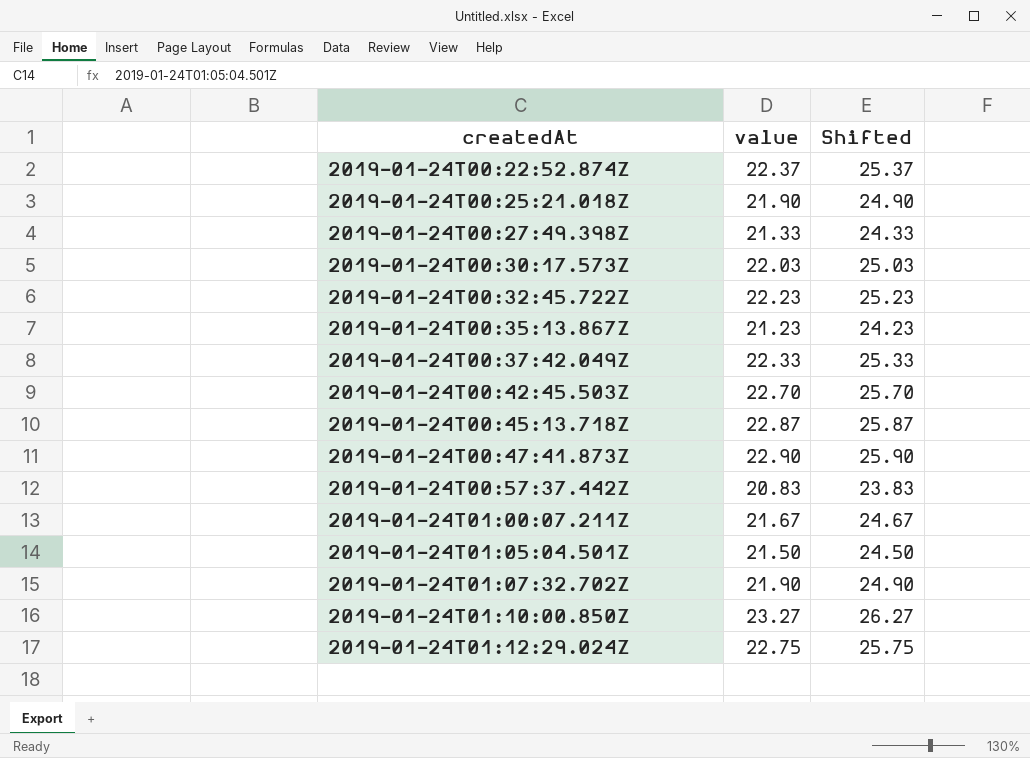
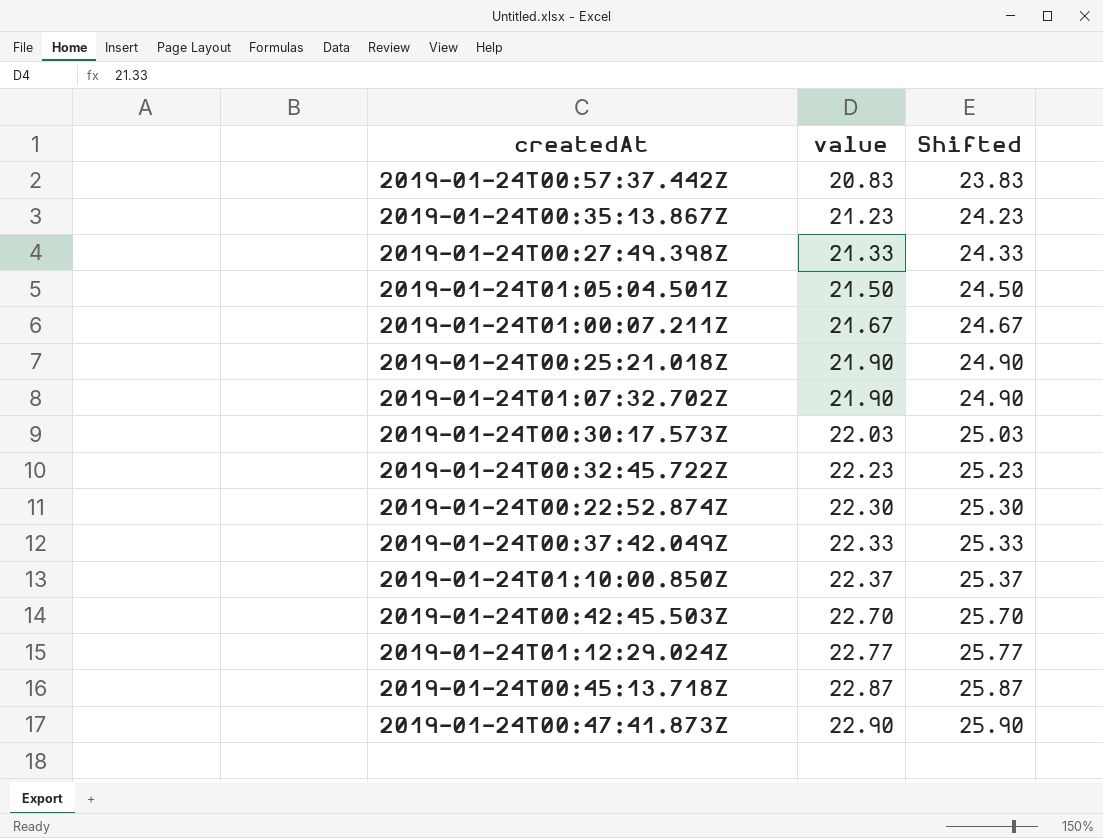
row order: createdAt ascending -> value ascending
2019-01-24T00:22:52.874Z | value: 22.37 -> 22.30
2019-01-24T00:22:52.874Z | Shifted: 25.37 -> 25.30
2019-01-24T01:10:00.850Z | value: 23.27 -> 22.37
2019-01-24T01:10:00.850Z | Shifted: 26.27 -> 25.37
2019-01-24T01:12:29.024Z | value: 22.75 -> 22.77
2019-01-24T01:12:29.024Z | Shifted: 25.75 -> 25.77

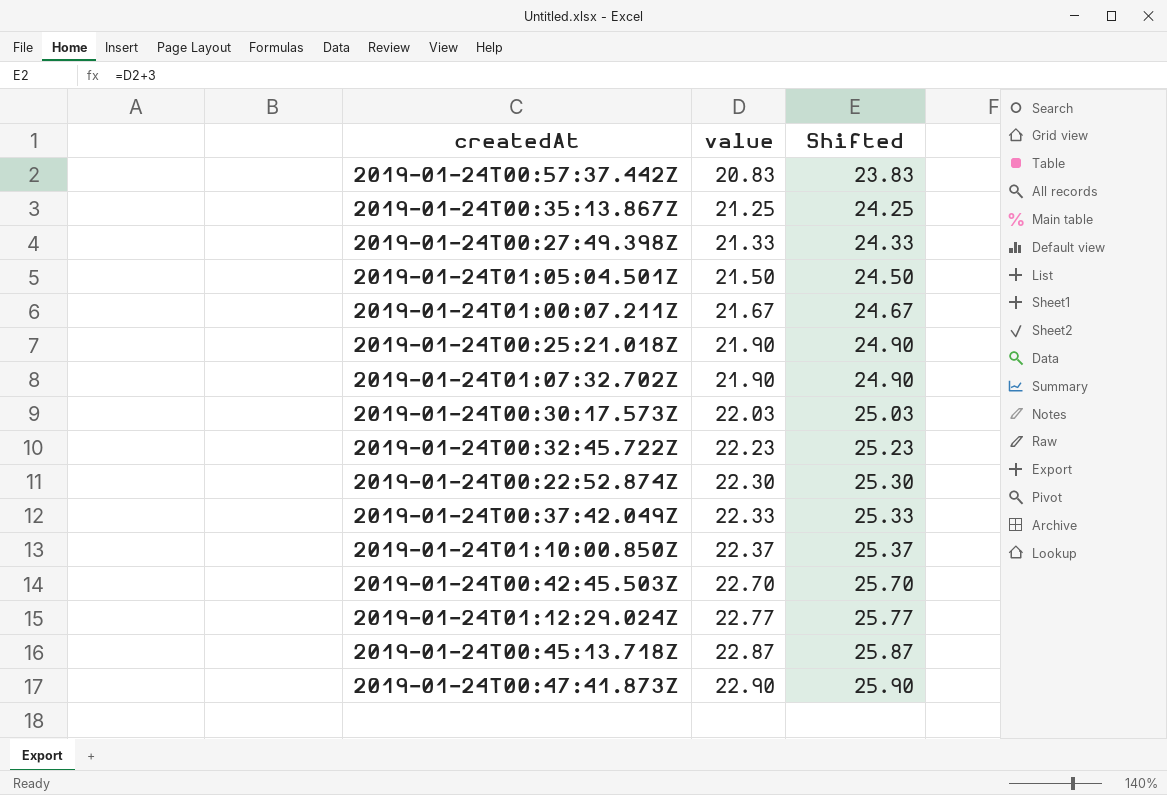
2019-01-24T00:35:13.867Z | value: 21.23 -> 21.25
2019-01-24T00:35:13.867Z | Shifted: 24.23 -> 24.25

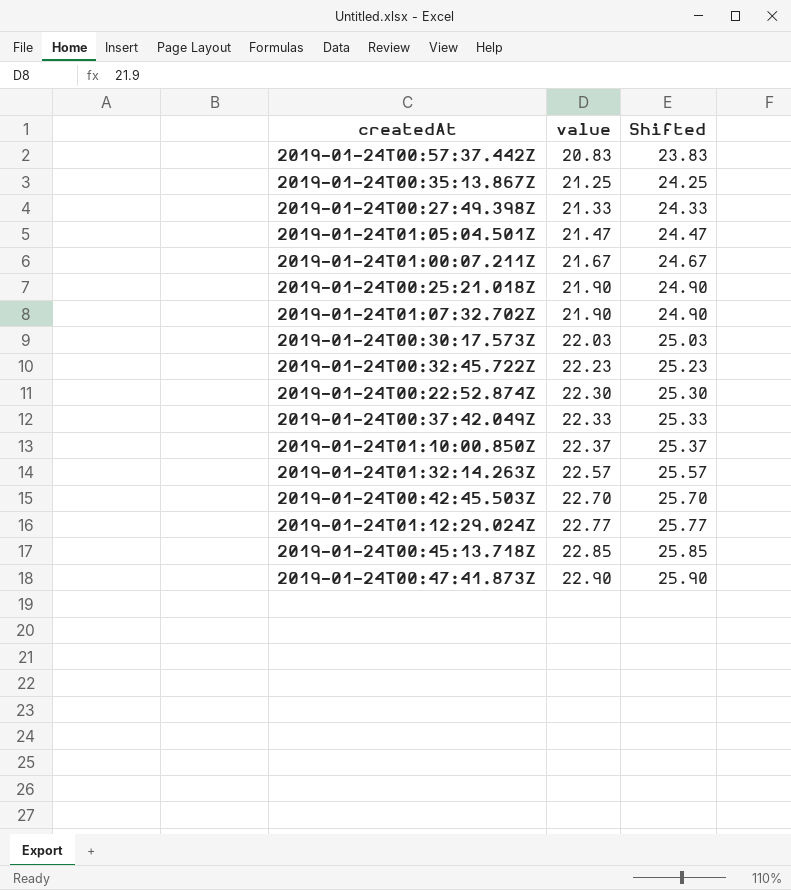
2019-01-24T01:05:04.501Z | value: 21.50 -> 21.47
2019-01-24T01:05:04.501Z | Shifted: 24.50 -> 24.47
row 2019-01-24T01:32:14.263Z: none -> 22.57 | 25.57
2019-01-24T00:45:13.718Z | value: 22.87 -> 22.85
2019-01-24T00:45:13.718Z | Shifted: 25.87 -> 25.85

